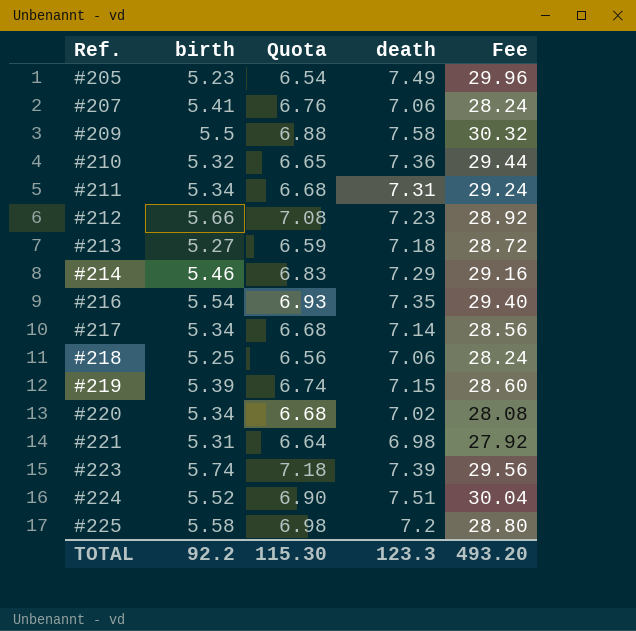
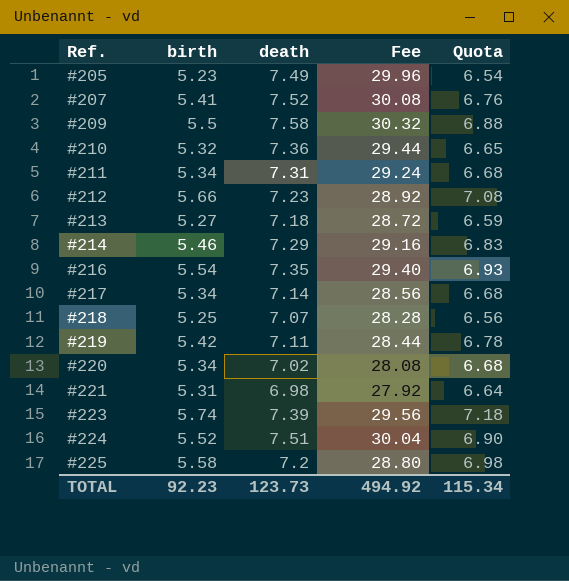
column Quota | position: 3 -> 5
#207 | death: 7.06 -> 7.52
#207 | Fee: 28.24 -> 30.08
#218 | death: 7.06 -> 7.07
#218 | Fee: 28.24 -> 28.28
#219 | birth: 5.39 -> 5.42
#219 | death: 7.15 -> 7.11
#219 | Fee: 28.60 -> 28.44
#219 | Quota: 6.74 -> 6.78
TOTAL | birth: 92.2 -> 92.23
TOTAL | death: 123.3 -> 123.73
TOTAL | Fee: 493.20 -> 494.92
TOTAL | Quota: 115.30 -> 115.34

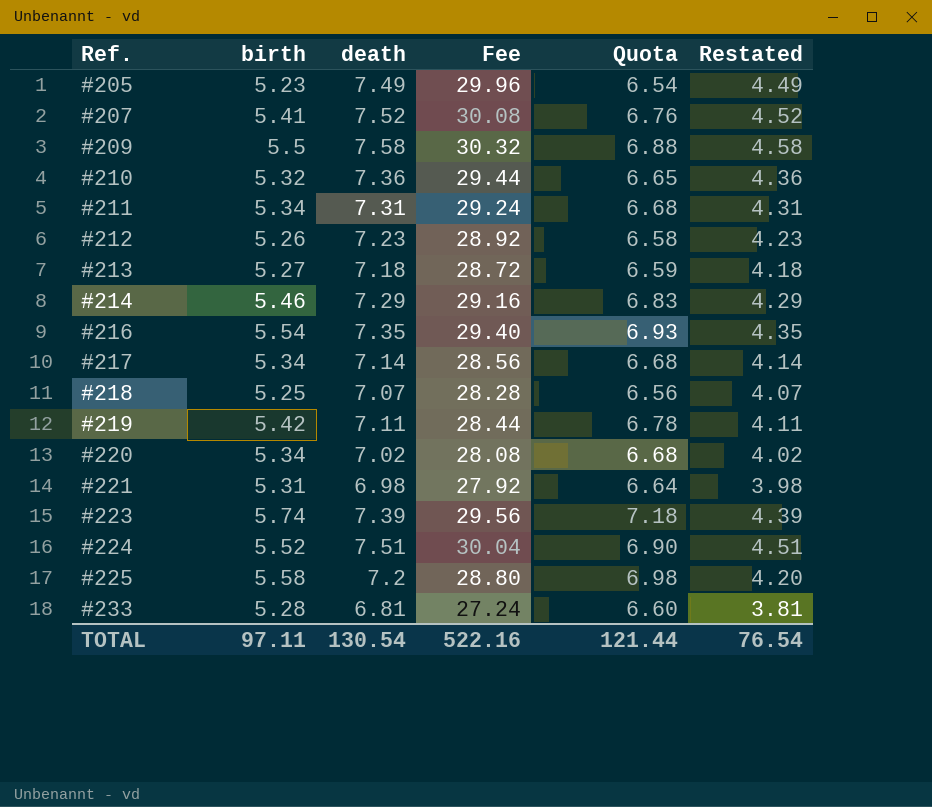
column Restated | formula: none -> [death] - 3
#212 | birth: 5.66 -> 5.26
#212 | Quota: 7.08 -> 6.58
row #233: none -> 5.28 | 6.81 | 27.24 | 6.60 | 3.81
TOTAL | birth: 92.23 -> 97.11
TOTAL | death: 123.73 -> 130.54
TOTAL | Fee: 494.92 -> 522.16
TOTAL | Quota: 115.34 -> 121.44

